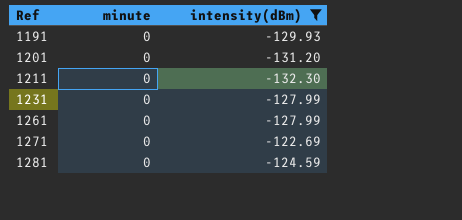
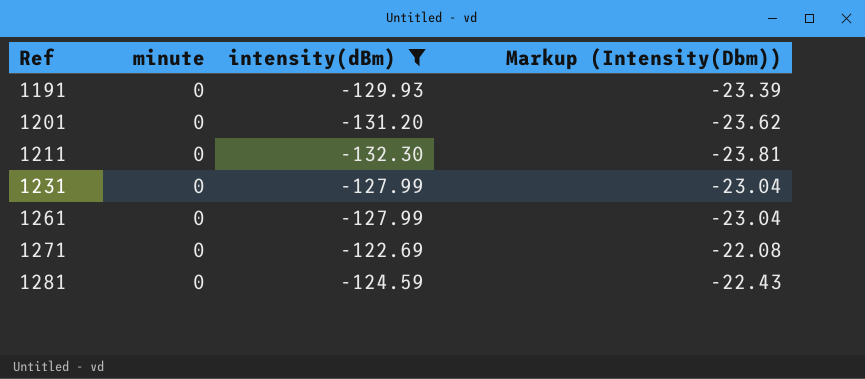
column Markup (Intensity(Dbm)) | formula: none -> [intensity(dBm)] * 0.18

